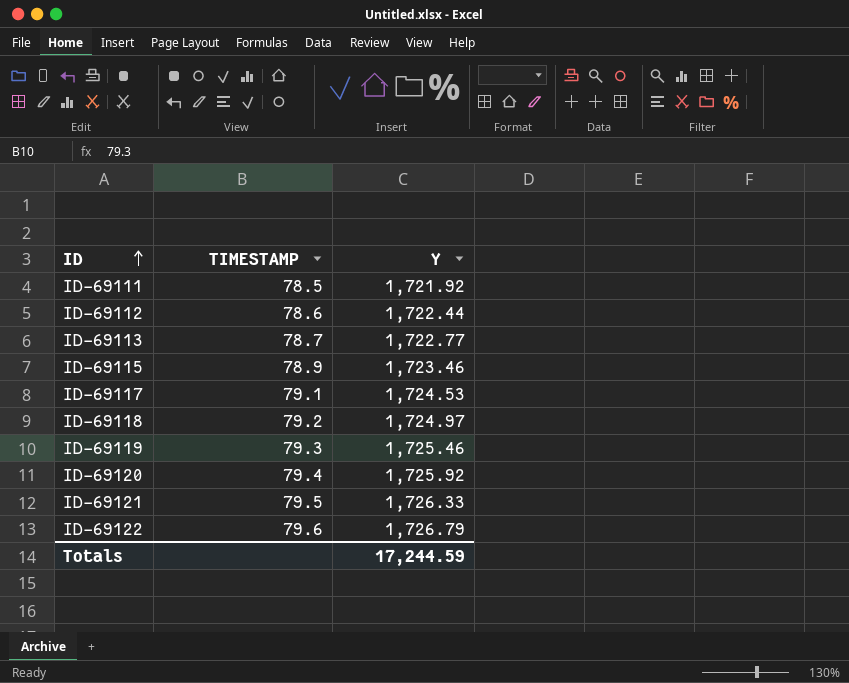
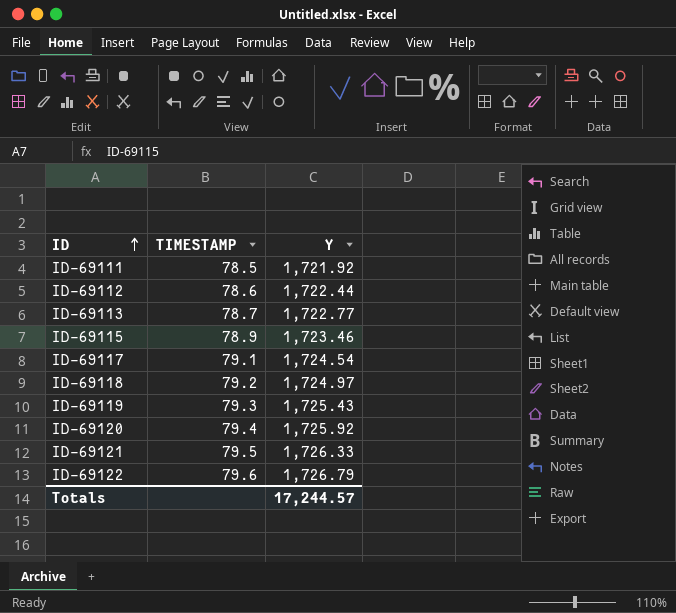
ID-69117 | Y: 1,724.53 -> 1,724.54
ID-69119 | Y: 1,725.46 -> 1,725.43
Totals | Y: 17,244.59 -> 17,244.57

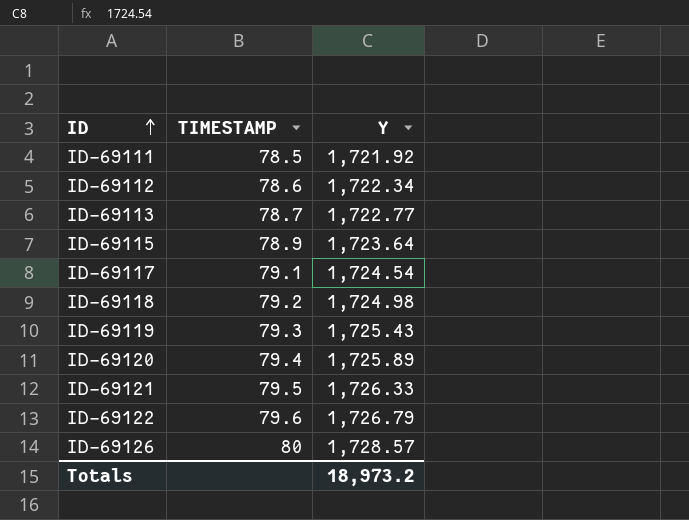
ID-69112 | Y: 1,722.44 -> 1,722.34
ID-69115 | Y: 1,723.46 -> 1,723.64
ID-69118 | Y: 1,724.97 -> 1,724.98
ID-69120 | Y: 1,725.92 -> 1,725.89
row ID-69126: none -> 80 | 1,728.57
Totals | Y: 17,244.57 -> 18,973.2

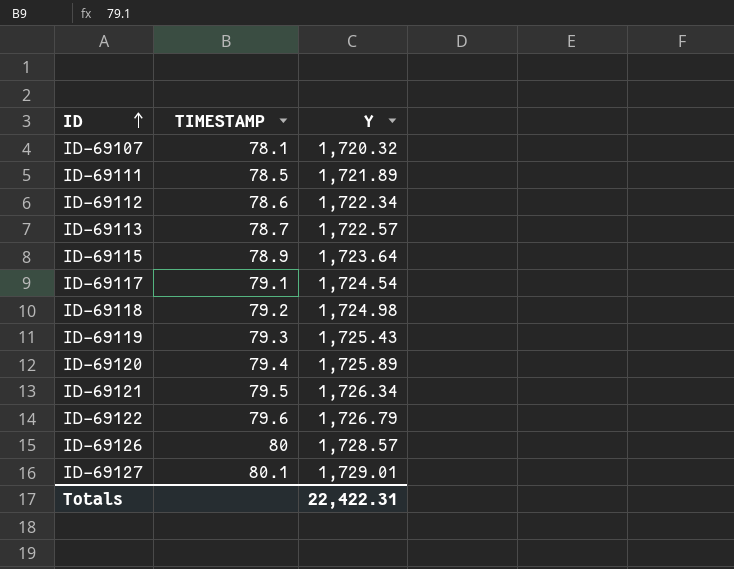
row ID-69107: none -> 78.1 | 1,720.32
ID-69111 | Y: 1,721.92 -> 1,721.89
ID-69113 | Y: 1,722.77 -> 1,722.57
ID-69121 | Y: 1,726.33 -> 1,726.34
row ID-69127: none -> 80.1 | 1,729.01
Totals | Y: 18,973.2 -> 22,422.31

